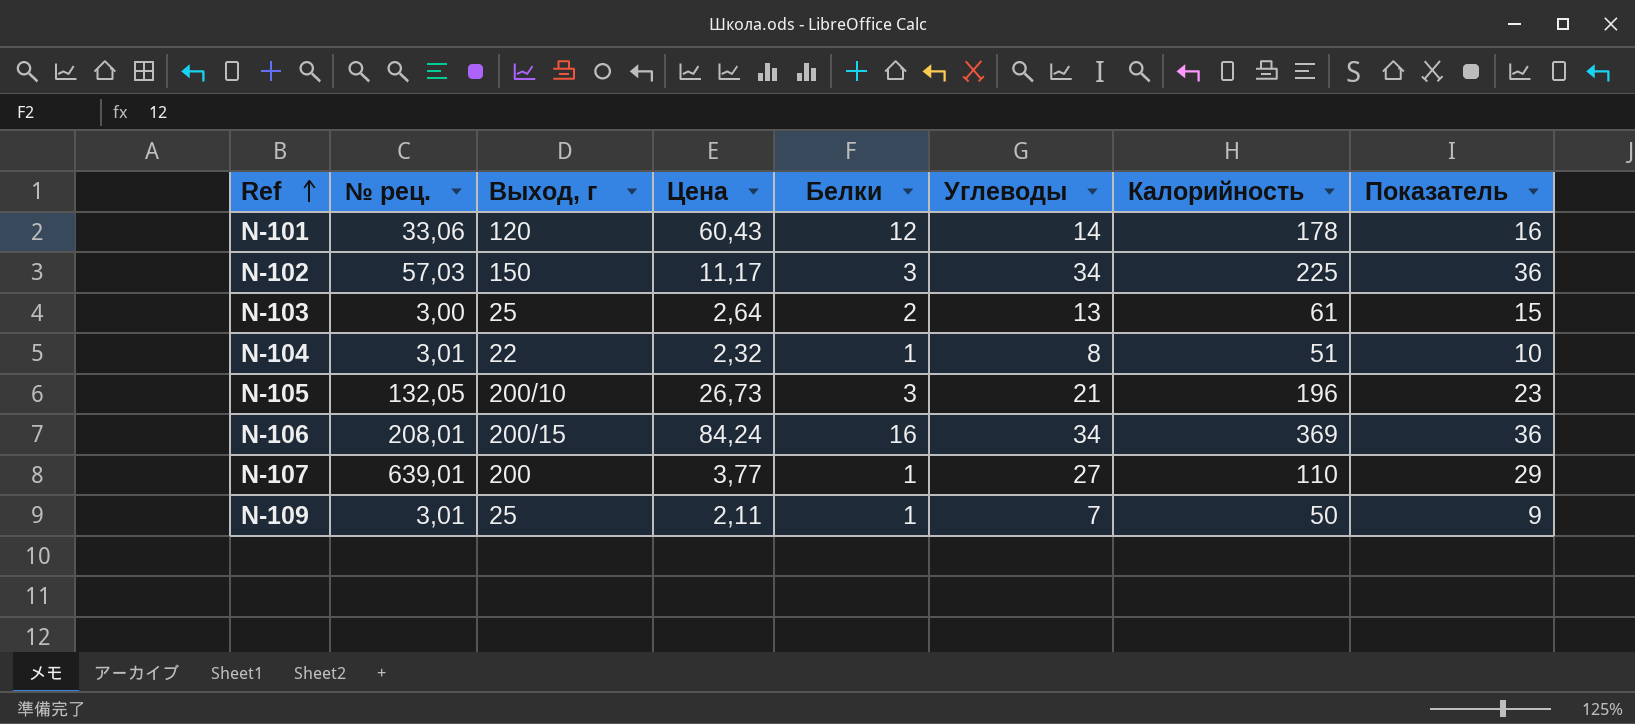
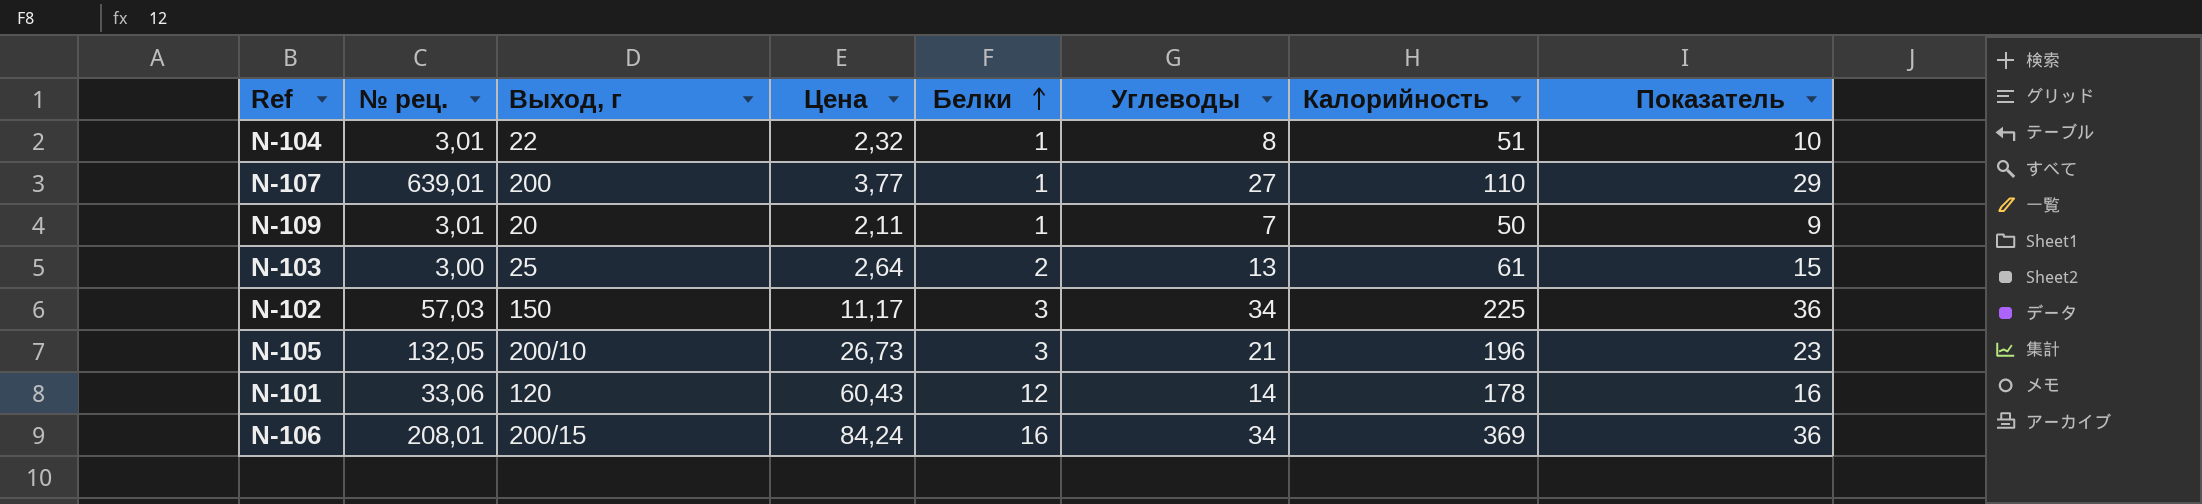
row order: Ref ascending -> Белки ascending
N-109 | Выход, г: 25 -> 20

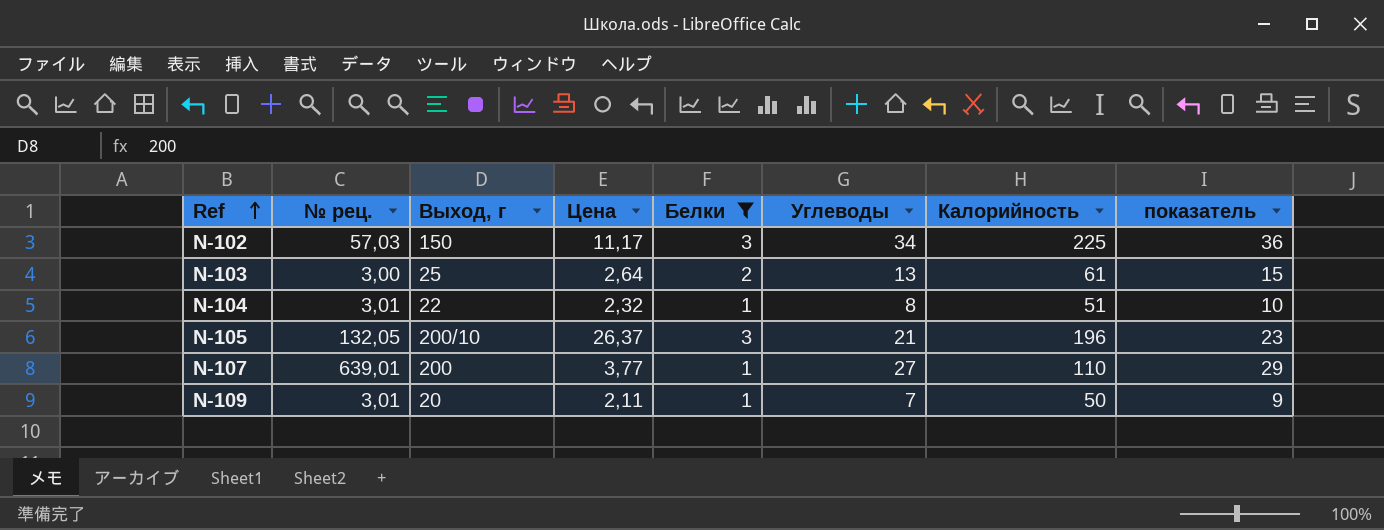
filter: none -> Белки <= 3
row order: Белки ascending -> Ref ascending
column name: Показатель -> показатель
N-105 | Цена: 26,73 -> 26,37

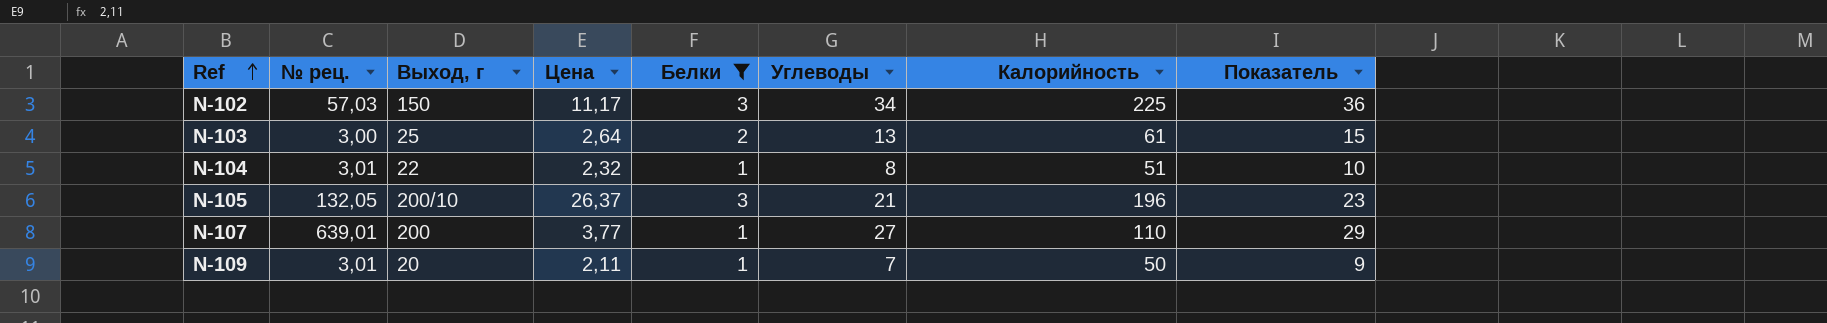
column name: показатель -> Показатель

